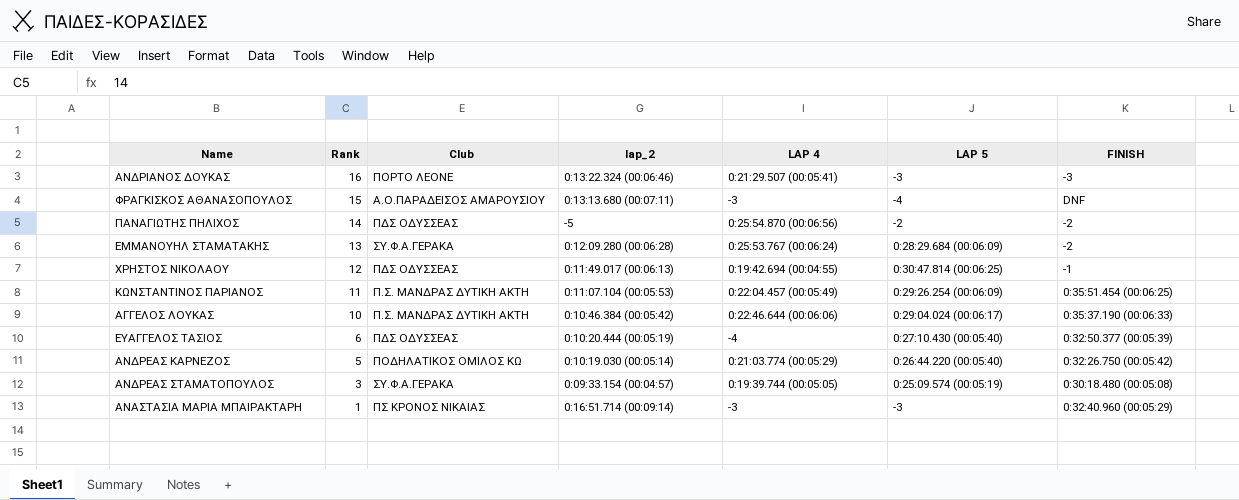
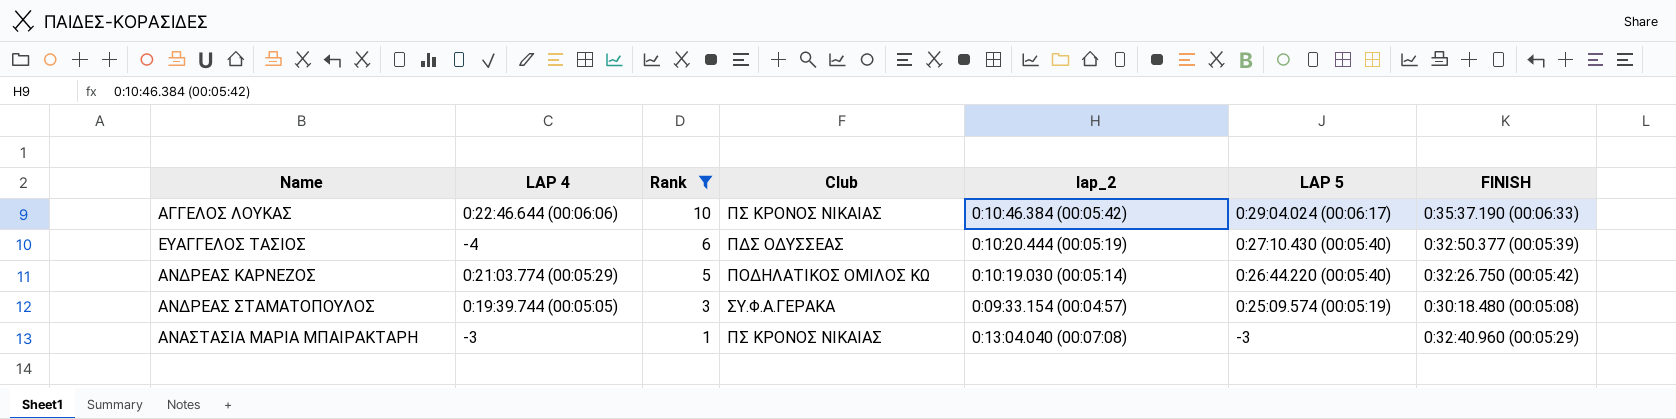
filter: none -> Rank <= 10
column LAP 4 | position: 5 -> 2
ΑΓΓΕΛΟΣ ΛΟΥΚΑΣ | Club: Π.Σ. ΜΑΝΔΡΑΣ ΔΥΤΙΚΗ ΑΚΤΗ -> ΠΣ ΚΡΟΝΟΣ ΝΙΚΑΙΑΣ
ΑΝΑΣΤΑΣΙΑ ΜΑΡΙΑ ΜΠΑΙΡΑΚΤΑΡΗ | lap_2: 0:16:51.714 (00:09:14) -> 0:13:04.040 (00:07:08)

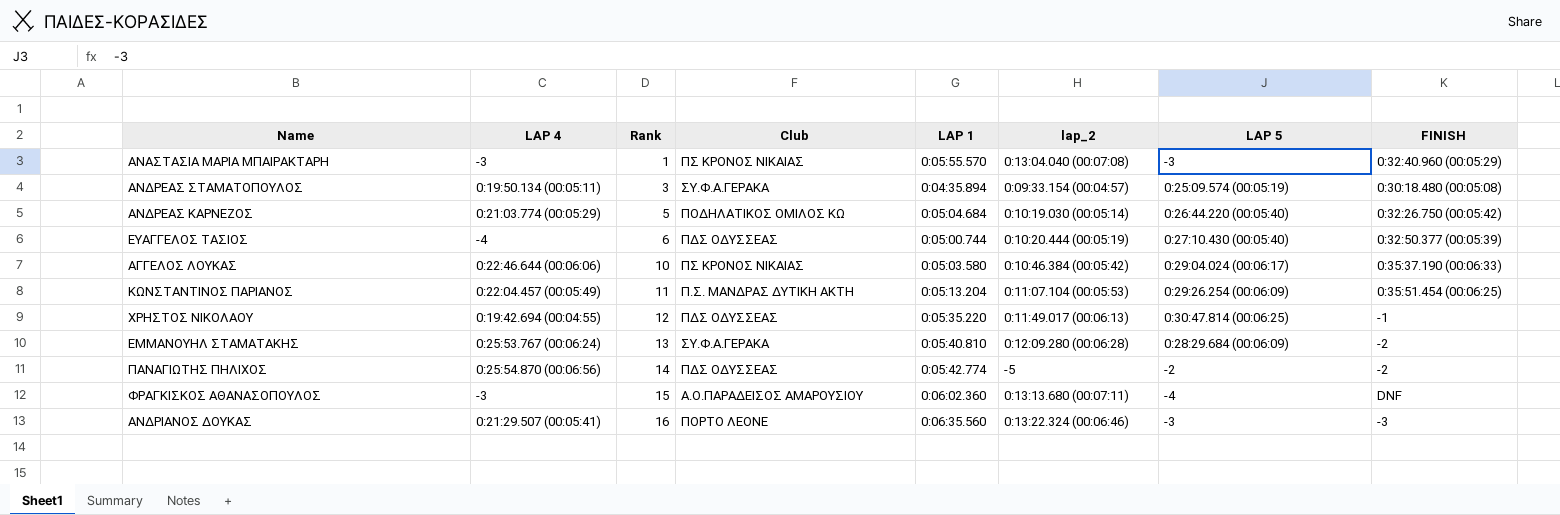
filter: Rank <= 10 -> none
row order: Rank descending -> Rank ascending
column LAP 1 | position: none -> 5
ΑΝΔΡΕΑΣ ΣΤΑΜΑΤΟΠΟΥΛΟΣ | LAP 4: 0:19:39.744 (00:05:05) -> 0:19:50.134 (00:05:11)

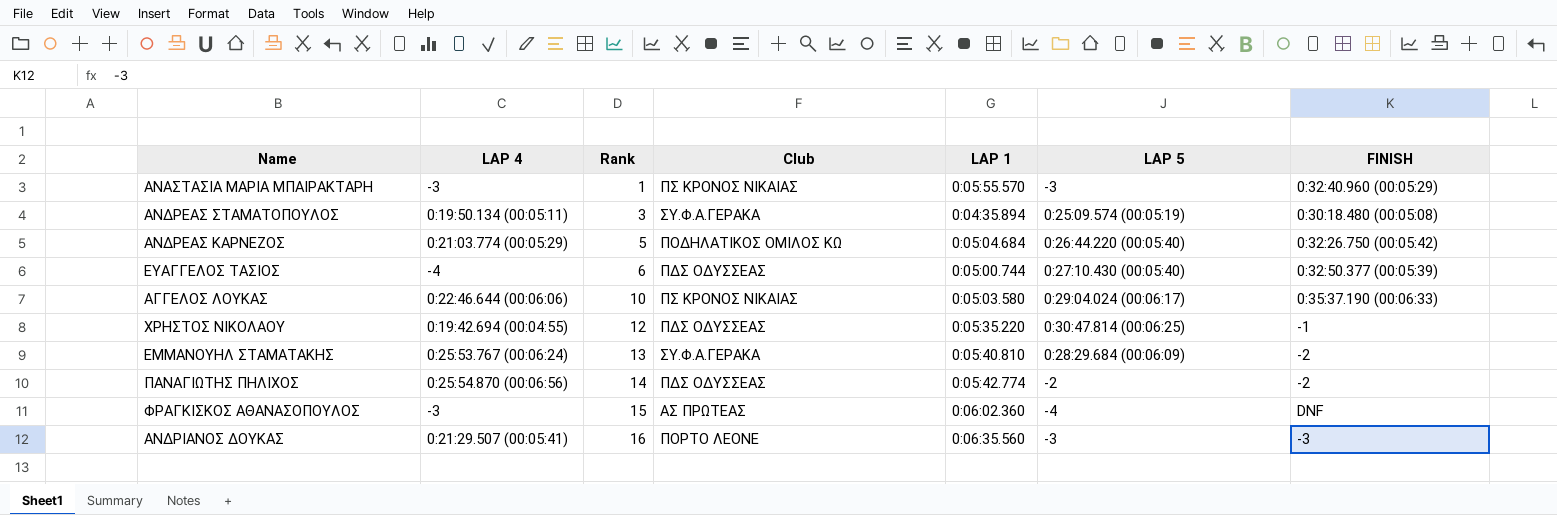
column lap_2 | position: 6 -> none
row ΚΩΝΣΤΑΝΤΙΝΟΣ ΠΑΡΙΑΝΟΣ: 0:22:04.457 (00:05:49) | 11 | Π.Σ. ΜΑΝΔΡΑΣ ΔΥΤΙΚΗ ΑΚΤΗ | 0:05:13.204 | 0:11:07.104 (00:05:53) | 0:29:26.254 (00:06:09) | 0:35:51.454 (00:06:25) -> none
ΦΡΑΓΚΙΣΚΟΣ ΑΘΑΝΑΣΟΠΟΥΛΟΣ | Club: A.O.ΠΑΡΑΔΕΙΣΟΣ ΑΜΑΡΟΥΣΙΟΥ -> ΑΣ ΠΡΩΤΕΑΣ

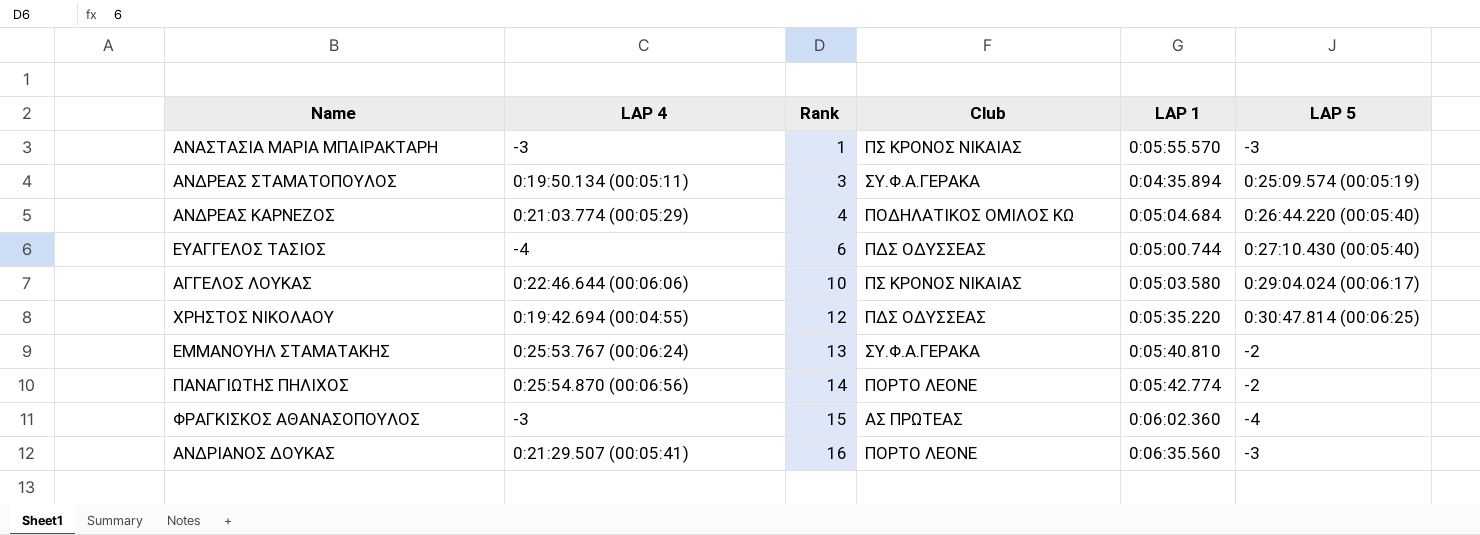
column FINISH | position: 7 -> none
ΑΝΔΡΕΑΣ ΚΑΡΝΕΖΟΣ | Rank: 5 -> 4
ΕΜΜΑΝΟΥΗΛ ΣΤΑΜΑΤΑΚΗΣ | LAP 5: 0:28:29.684 (00:06:09) -> -2
ΠΑΝΑΓΙΩΤΗΣ ΠΗΛΙΧΟΣ | Club: ΠΔΣ ΟΔΥΣΣΕΑΣ -> ΠΟΡΤΟ ΛΕΟΝΕ

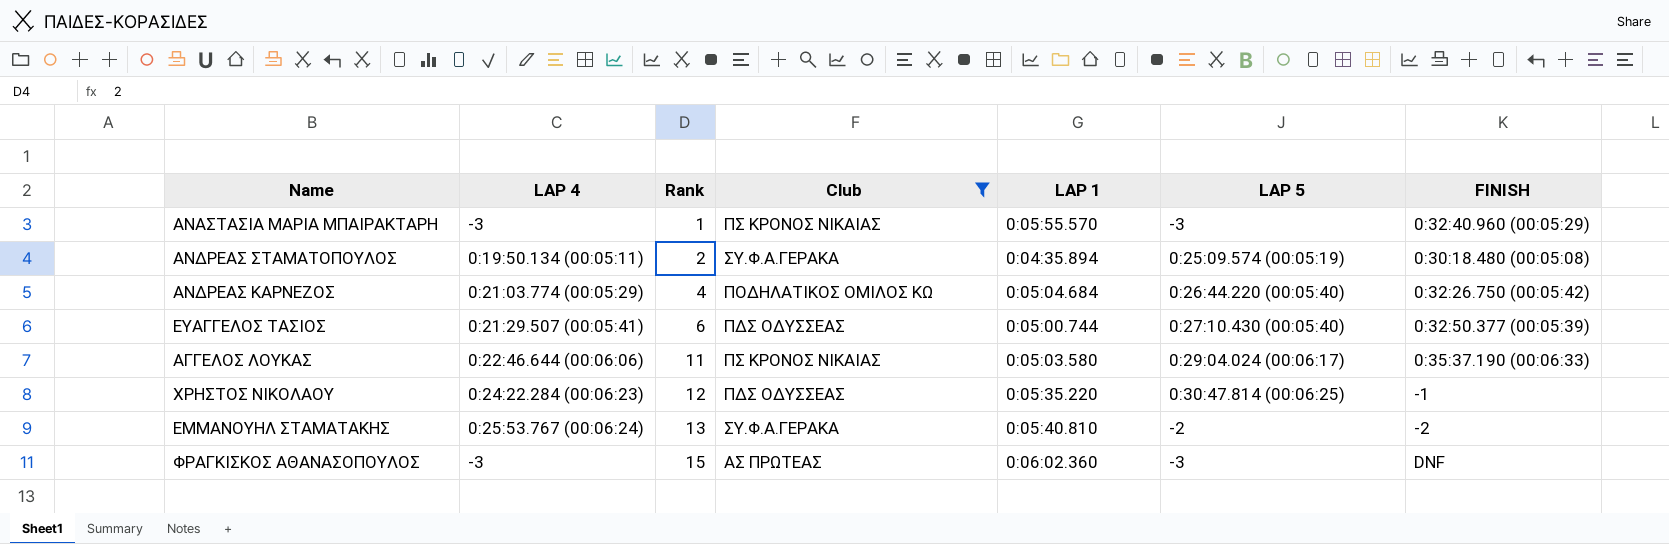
filter: none -> Club != ΠΟΡΤΟ ΛΕΟΝΕ
column FINISH | position: none -> 7
ΑΝΔΡΕΑΣ ΣΤΑΜΑΤΟΠΟΥΛΟΣ | Rank: 3 -> 2
ΕΥΑΓΓΕΛΟΣ ΤΑΣΙΟΣ | LAP 4: -4 -> 0:21:29.507 (00:05:41)
ΑΓΓΕΛΟΣ ΛΟΥΚΑΣ | Rank: 10 -> 11
ΧΡΗΣΤΟΣ ΝΙΚΟΛΑΟΥ | LAP 4: 0:19:42.694 (00:04:55) -> 0:24:22.284 (00:06:23)
ΦΡΑΓΚΙΣΚΟΣ ΑΘΑΝΑΣΟΠΟΥΛΟΣ | LAP 5: -4 -> -3

